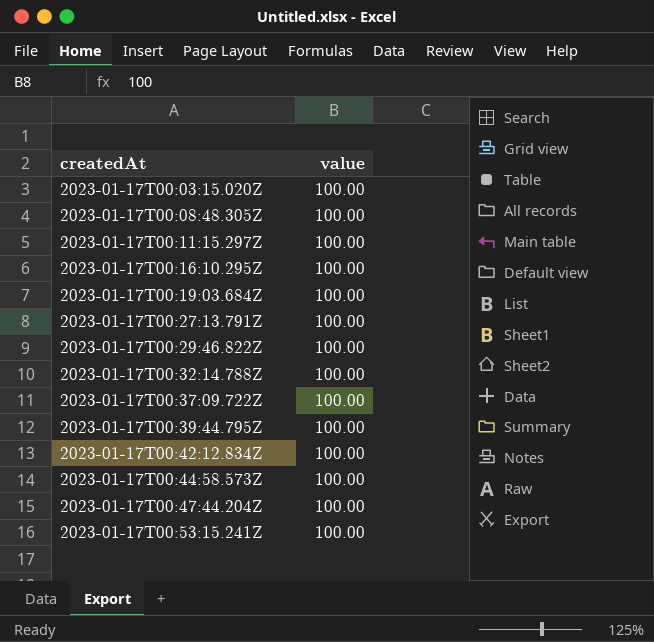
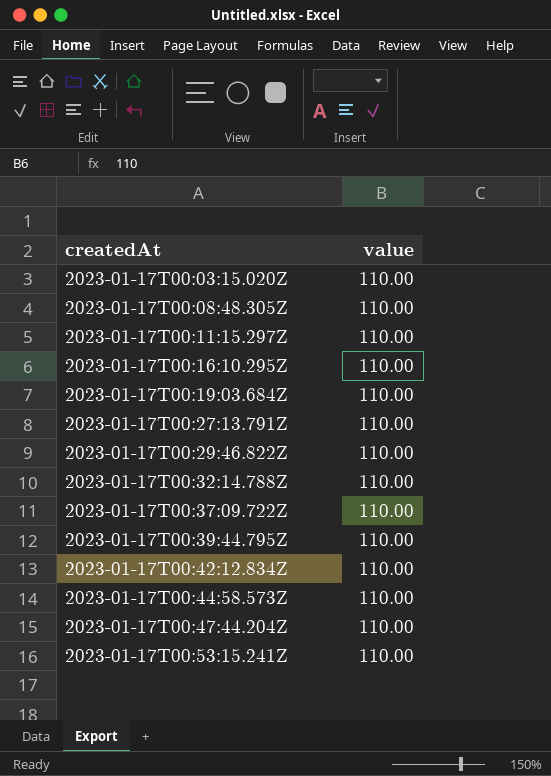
2023-01-17T00:03:15.020Z | value: 100.00 -> 110.00
2023-01-17T00:08:48.305Z | value: 100.00 -> 110.00
2023-01-17T00:11:15.297Z | value: 100.00 -> 110.00
2023-01-17T00:16:10.295Z | value: 100.00 -> 110.00
2023-01-17T00:19:03.684Z | value: 100.00 -> 110.00
2023-01-17T00:27:13.791Z | value: 100.00 -> 110.00
2023-01-17T00:29:46.822Z | value: 100.00 -> 110.00
2023-01-17T00:32:14.788Z | value: 100.00 -> 110.00
2023-01-17T00:37:09.722Z | value: 100.00 -> 110.00
2023-01-17T00:39:44.795Z | value: 100.00 -> 110.00
2023-01-17T00:42:12.834Z | value: 100.00 -> 110.00
2023-01-17T00:44:58.573Z | value: 100.00 -> 110.00
2023-01-17T00:47:44.204Z | value: 100.00 -> 110.00
2023-01-17T00:53:15.241Z | value: 100.00 -> 110.00

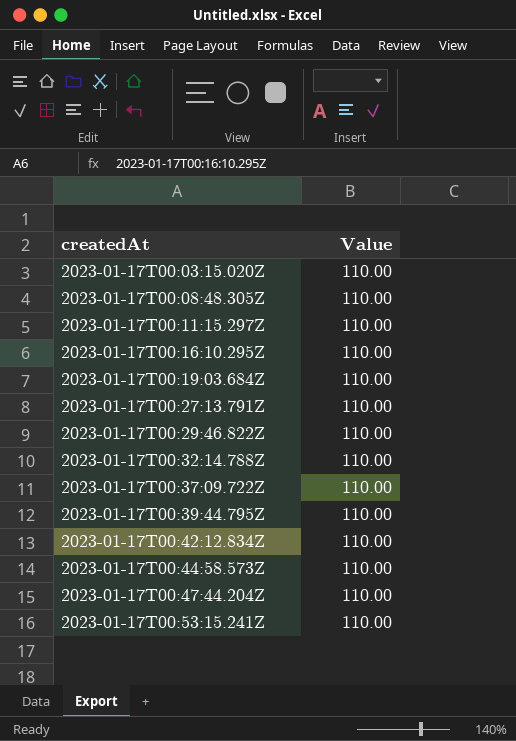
column name: value -> Value

